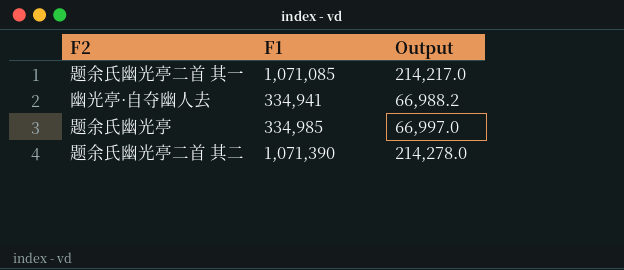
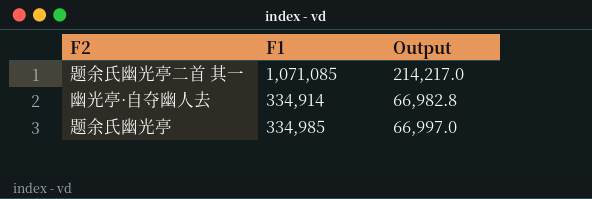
row 题余氏幽光亭二首 其二: 1,071,390 | 214,278.0 -> none
幽光亭·自夺幽人去 | F1: 334,941 -> 334,914
幽光亭·自夺幽人去 | Output: 66,988.2 -> 66,982.8

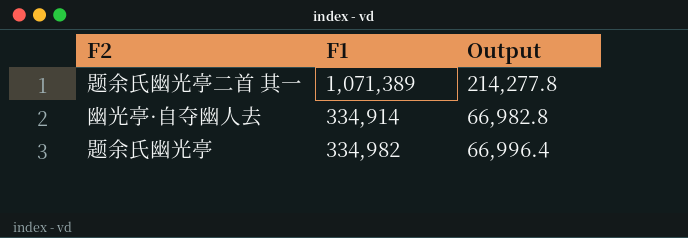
题余氏幽光亭二首 其一 | F1: 1,071,085 -> 1,071,389
题余氏幽光亭二首 其一 | Output: 214,217.0 -> 214,277.8
题余氏幽光亭 | F1: 334,985 -> 334,982
题余氏幽光亭 | Output: 66,997.0 -> 66,996.4

